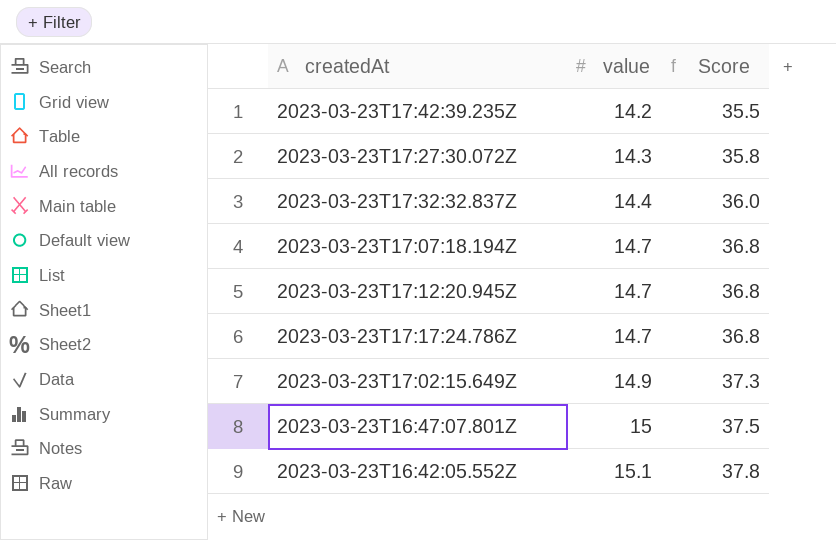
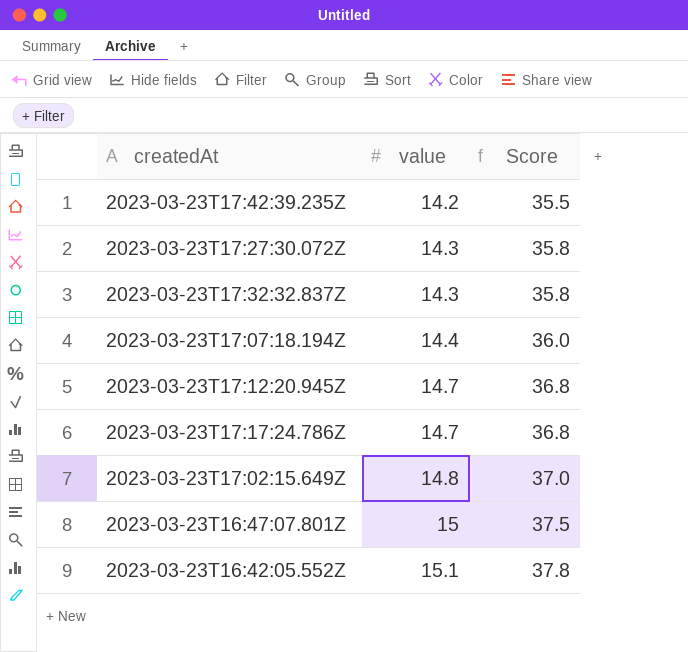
2023-03-23T17:32:32.837Z | value: 14.4 -> 14.3
2023-03-23T17:32:32.837Z | Score: 36.0 -> 35.8
2023-03-23T17:07:18.194Z | value: 14.7 -> 14.4
2023-03-23T17:07:18.194Z | Score: 36.8 -> 36.0
2023-03-23T17:02:15.649Z | value: 14.9 -> 14.8
2023-03-23T17:02:15.649Z | Score: 37.3 -> 37.0

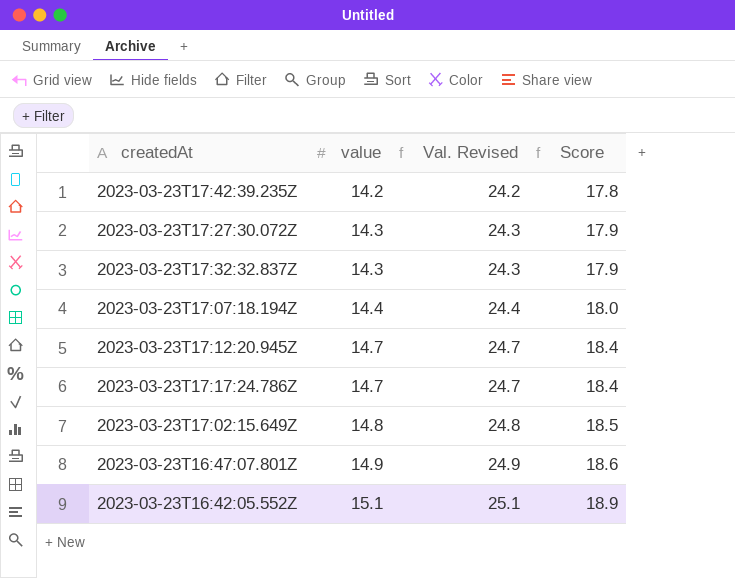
column Val. Revised | formula: none -> [value] + 10
column Score | formula: [value] * 2.5 -> [value] * 1.25
2023-03-23T16:47:07.801Z | value: 15 -> 14.9

